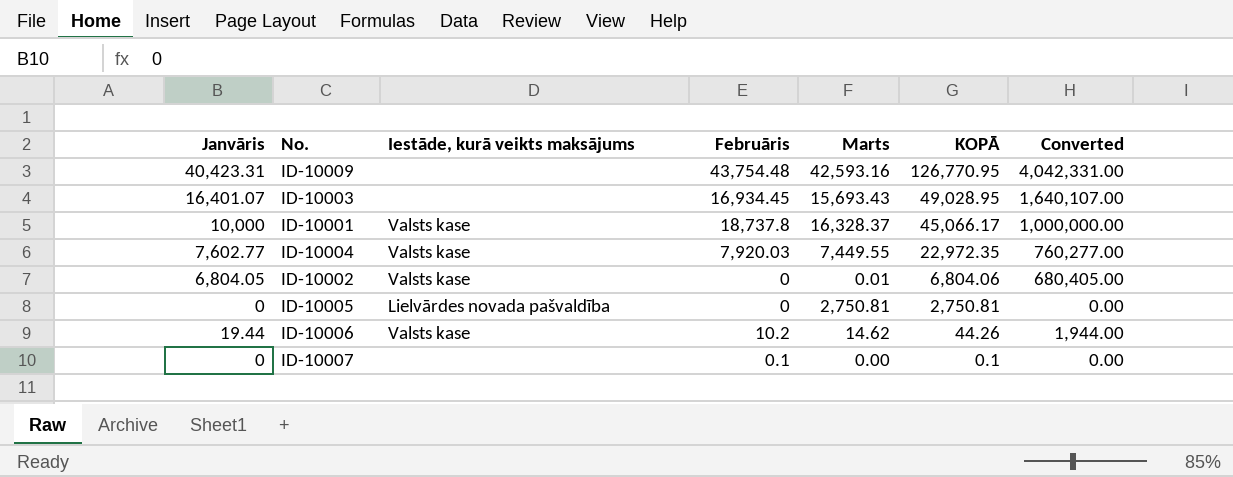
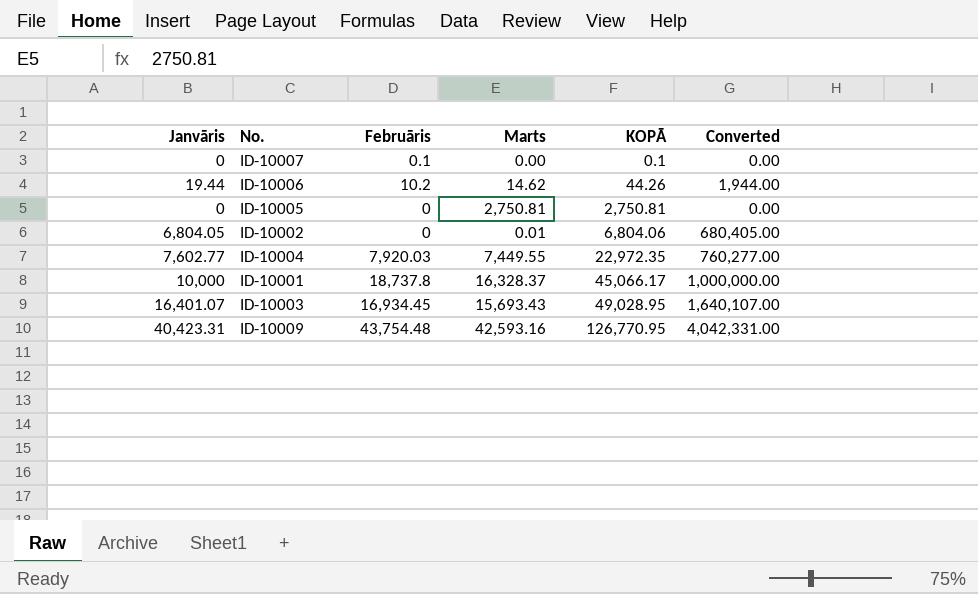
row order: KOPĀ descending -> KOPĀ ascending
column Iestāde, kurā veikts maksājums | position: 3 -> none

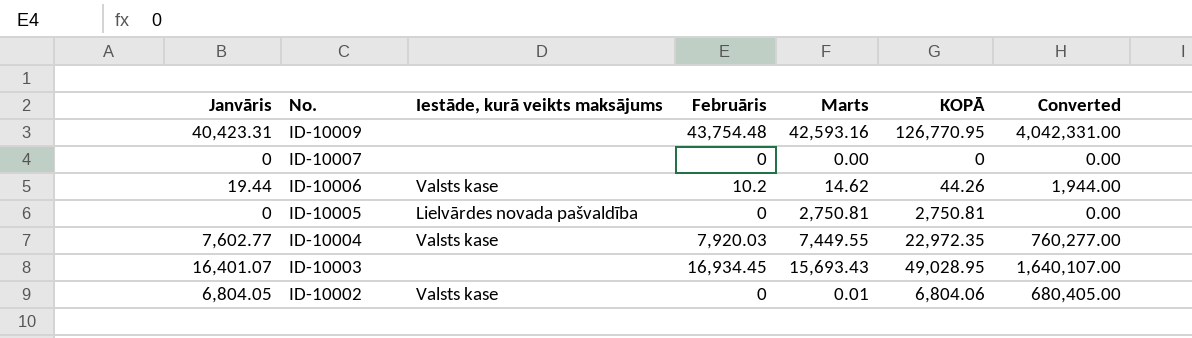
row order: KOPĀ ascending -> No. descending
column Iestāde, kurā veikts maksājums | position: none -> 3
row ID-10001: 10,000 | 18,737.8 | 16,328.37 | 45,066.17 | 1,000,000.00 -> none
ID-10007 | Februāris: 0.1 -> 0
ID-10007 | KOPĀ: 0.1 -> 0

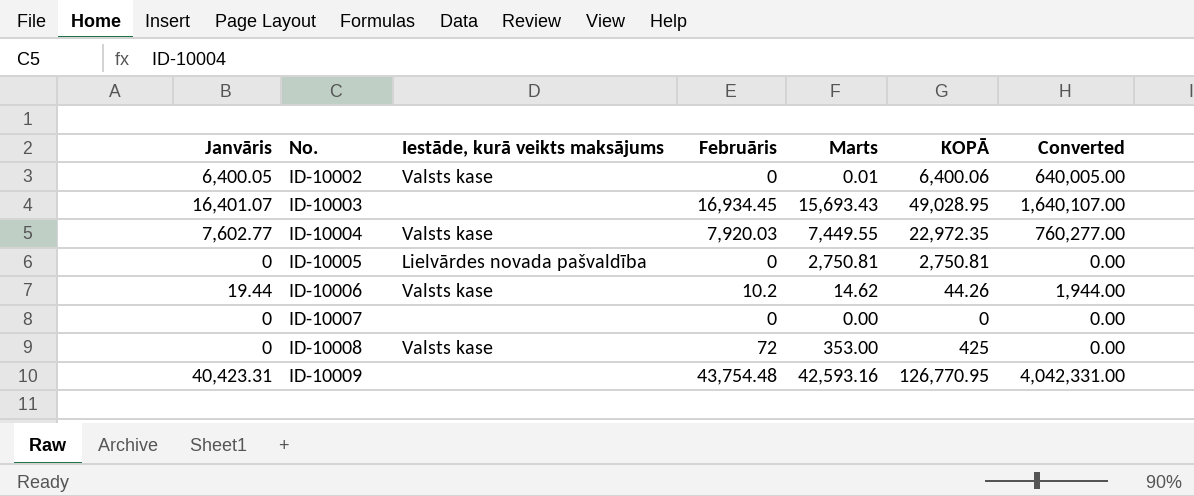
row order: No. descending -> No. ascending
ID-10002 | Janvāris: 6,804.05 -> 6,400.05
ID-10002 | KOPĀ: 6,804.06 -> 6,400.06
ID-10002 | Converted: 680,405.00 -> 640,005.00
row ID-10008: none -> 0 | Valsts kase | 72 | 353.00 | 425 | 0.00

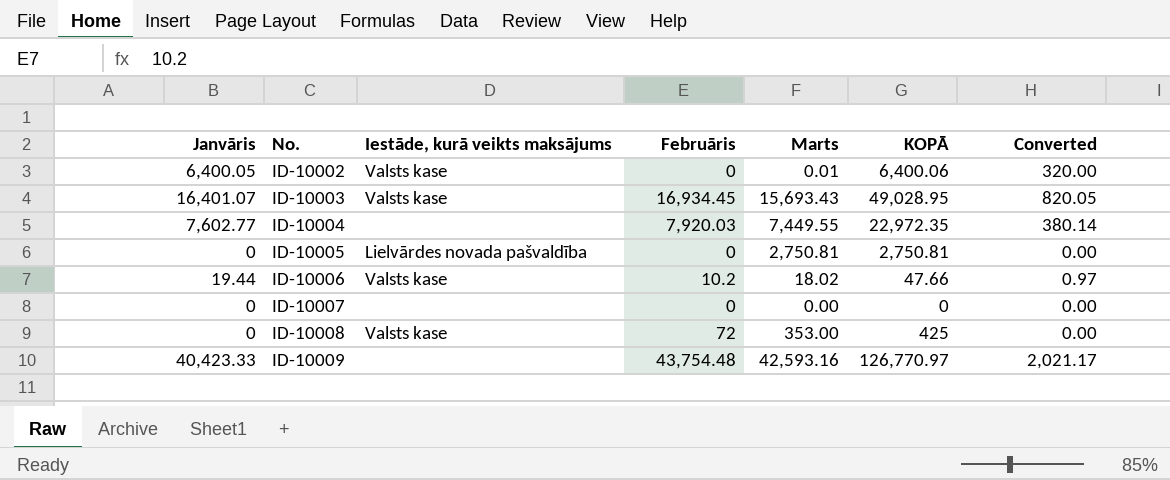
column Converted | formula: [Janvāris] * 100 -> [Janvāris] * 0.05
ID-10003 | Iestāde, kurā veikts maksājums: none -> Valsts kase
ID-10004 | Iestāde, kurā veikts maksājums: Valsts kase -> none
ID-10006 | Marts: 14.62 -> 18.02
ID-10006 | KOPĀ: 44.26 -> 47.66
ID-10009 | Janvāris: 40,423.31 -> 40,423.33
ID-10009 | KOPĀ: 126,770.95 -> 126,770.97

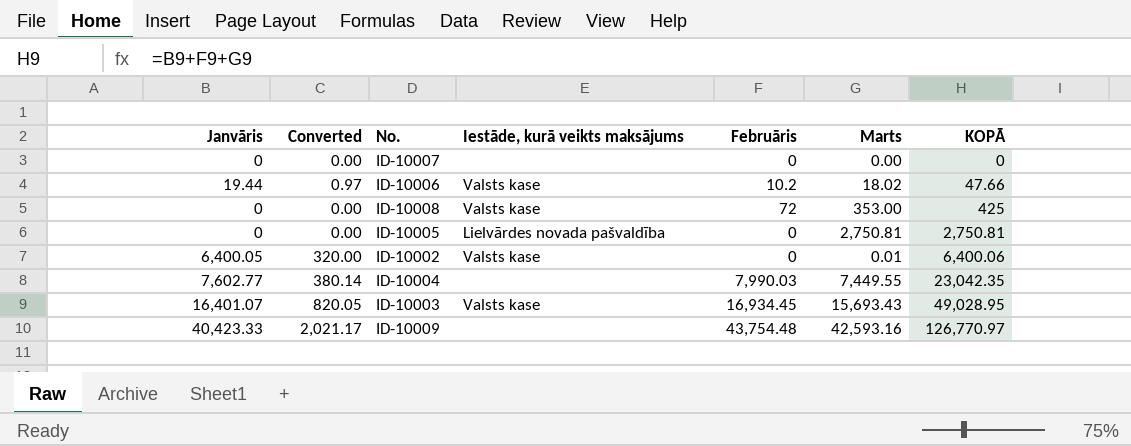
row order: No. ascending -> KOPĀ ascending
column Converted | position: 7 -> 2
ID-10004 | Februāris: 7,920.03 -> 7,990.03
ID-10004 | KOPĀ: 22,972.35 -> 23,042.35

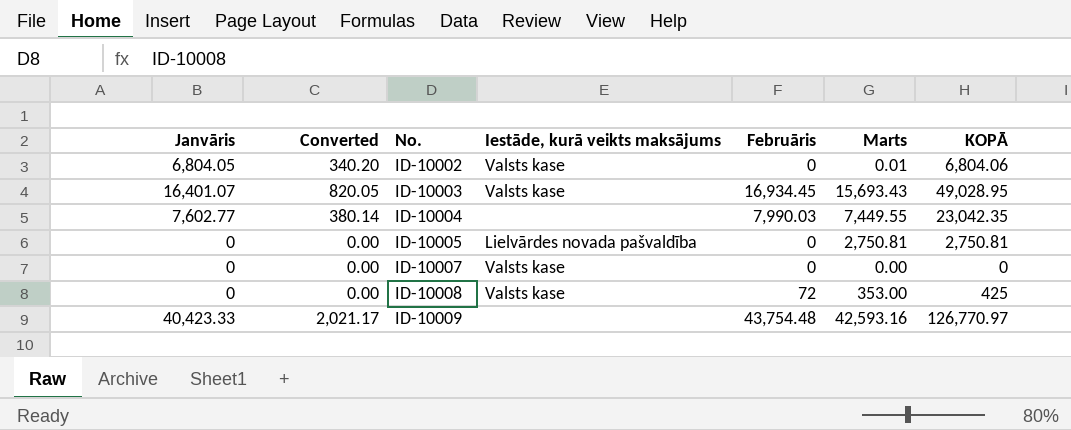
row order: KOPĀ ascending -> No. ascending
row ID-10006: 19.44 | 0.97 | Valsts kase | 10.2 | 18.02 | 47.66 -> none
ID-10002 | Janvāris: 6,400.05 -> 6,804.05
ID-10002 | Converted: 320.00 -> 340.20
ID-10002 | KOPĀ: 6,400.06 -> 6,804.06
ID-10007 | Iestāde, kurā veikts maksājums: none -> Valsts kase

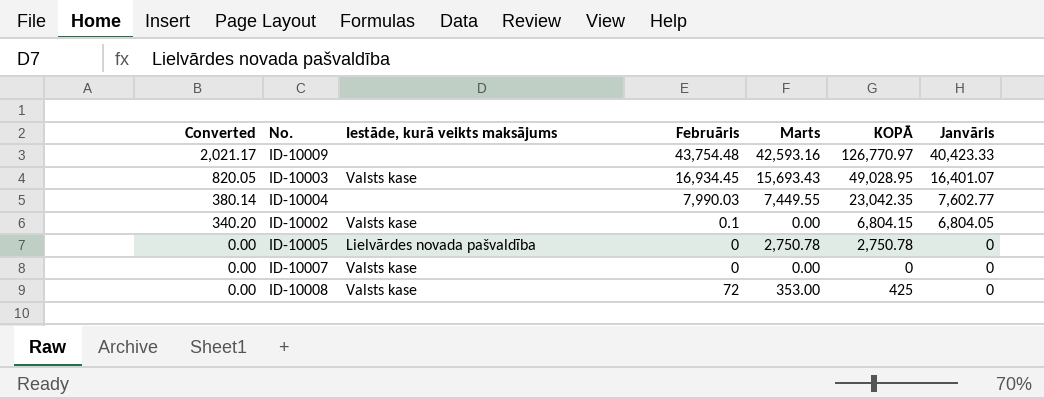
row order: No. ascending -> Converted descending
column Janvāris | position: 1 -> 7
ID-10002 | Februāris: 0 -> 0.1
ID-10002 | Marts: 0.01 -> 0.00
ID-10002 | KOPĀ: 6,804.06 -> 6,804.15
ID-10005 | Marts: 2,750.81 -> 2,750.78
ID-10005 | KOPĀ: 2,750.81 -> 2,750.78

